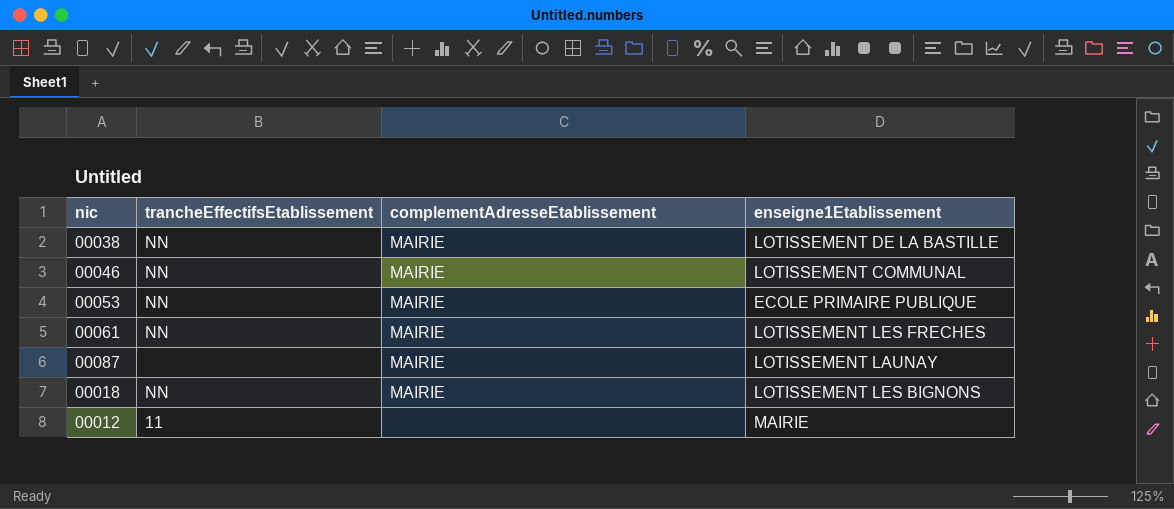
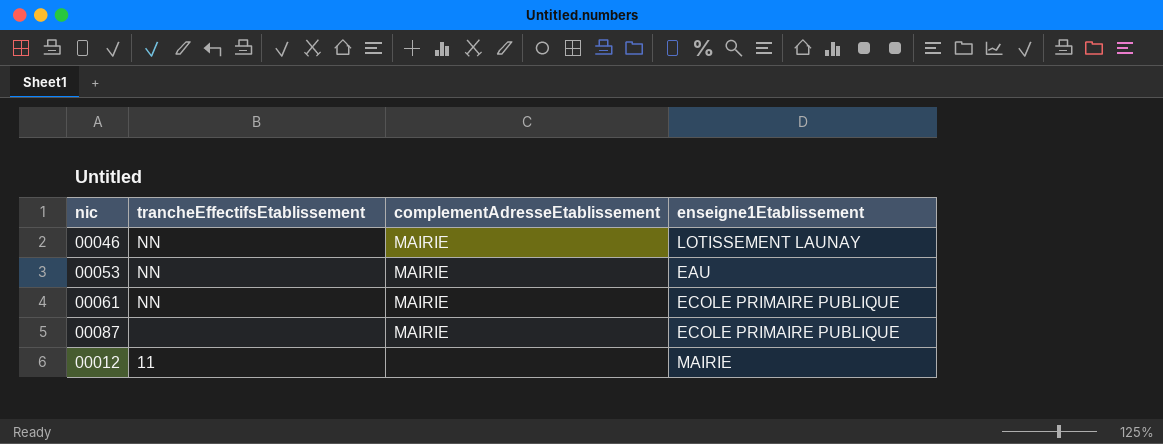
row 00038: NN | MAIRIE | LOTISSEMENT DE LA BASTILLE -> none
row 00018: NN | MAIRIE | LOTISSEMENT LES BIGNONS -> none
00046 | enseigne1Etablissement: LOTISSEMENT COMMUNAL -> LOTISSEMENT LAUNAY
00053 | enseigne1Etablissement: ECOLE PRIMAIRE PUBLIQUE -> EAU
00061 | enseigne1Etablissement: LOTISSEMENT LES FRECHES -> ECOLE PRIMAIRE PUBLIQUE
00087 | enseigne1Etablissement: LOTISSEMENT LAUNAY -> ECOLE PRIMAIRE PUBLIQUE

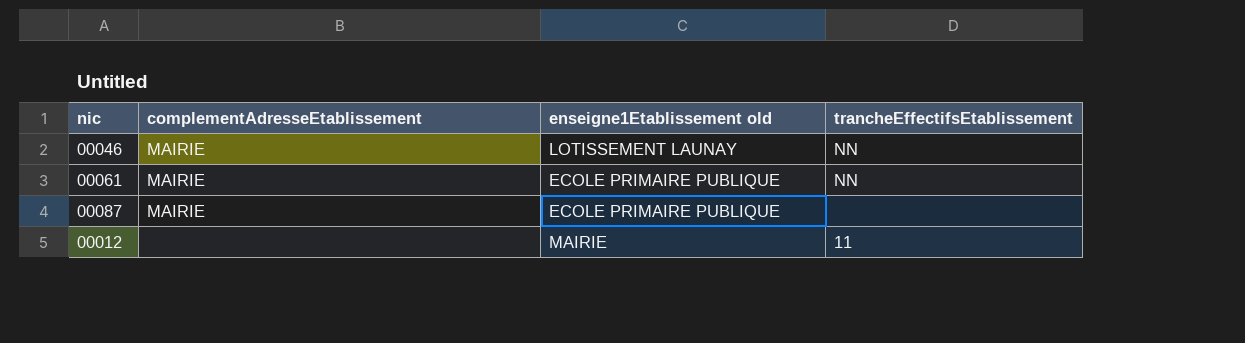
column name: enseigne1Etablissement -> enseigne1Etablissement old
column trancheEffectifsEtablissement | position: 2 -> 4
row 00053: NN | MAIRIE | EAU -> none

